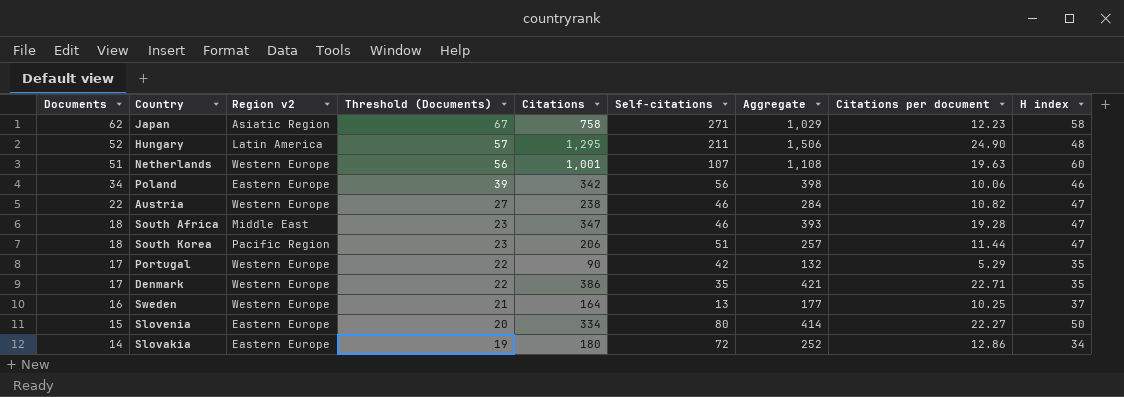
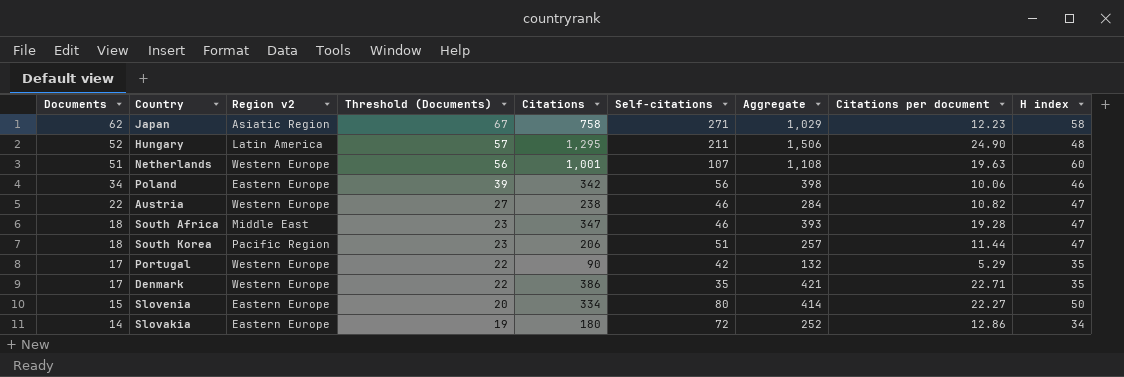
row Sweden: 16 | Western Europe | 21 | 164 | 13 | 177 | 10.25 | 37 -> none

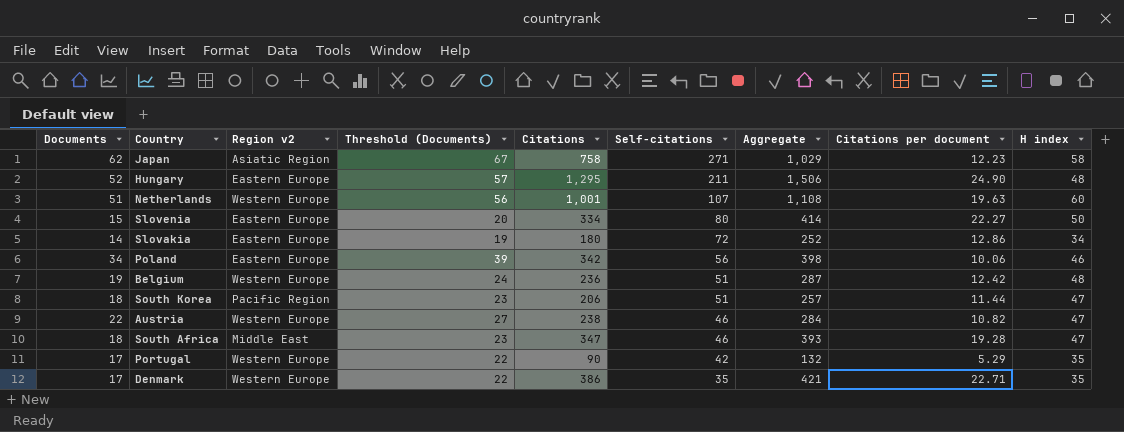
row order: Documents descending -> Self-citations descending
Hungary | Region v2: Latin America -> Eastern Europe
row Belgium: none -> 19 | Western Europe | 24 | 236 | 51 | 287 | 12.42 | 48

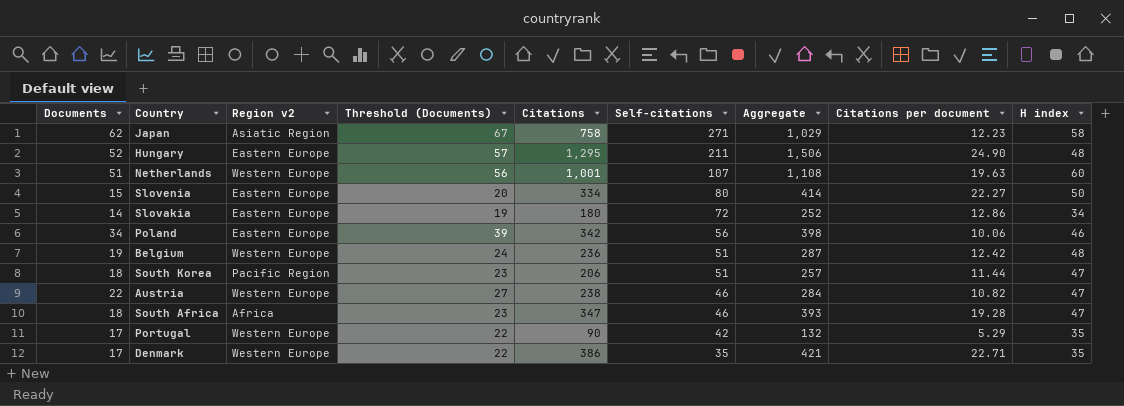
South Africa | Region v2: Middle East -> Africa

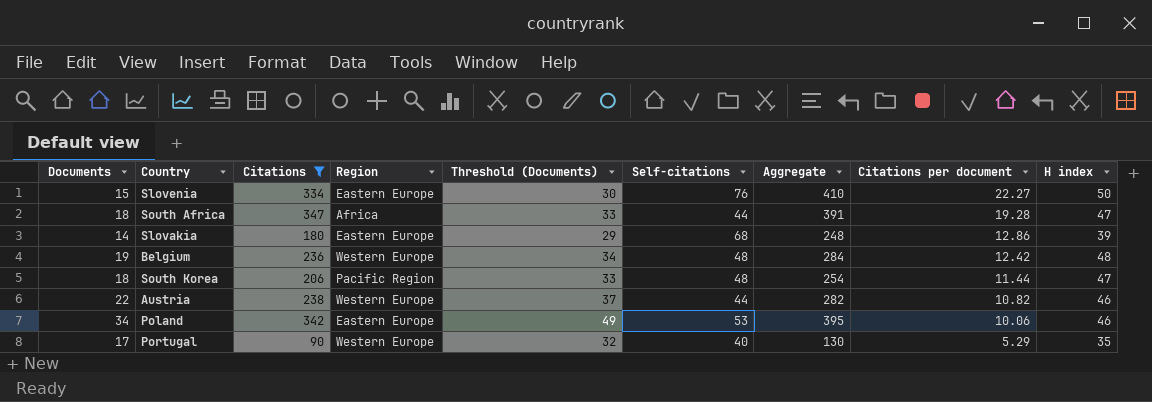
filter: none -> Citations <= 347
row order: Self-citations descending -> Citations per document descending
column Citations | position: 5 -> 3
column name: Region v2 -> Region
column Threshold (Documents) | formula: [Documents] + 5 -> [Documents] + 15
Slovenia | Self-citations: 80 -> 76
Slovenia | Aggregate: 414 -> 410
South Africa | Self-citations: 46 -> 44
South Africa | Aggregate: 393 -> 391
Slovakia | Self-citations: 72 -> 68
Slovakia | Aggregate: 252 -> 248
Slovakia | H index: 34 -> 39
Belgium | Self-citations: 51 -> 48
Belgium | Aggregate: 287 -> 284
South Korea | Self-citations: 51 -> 48
South Korea | Aggregate: 257 -> 254
Austria | Self-citations: 46 -> 44
Austria | Aggregate: 284 -> 282
Austria | H index: 47 -> 46
Poland | Self-citations: 56 -> 53
Poland | Aggregate: 398 -> 395
Portugal | Self-citations: 42 -> 40
Portugal | Aggregate: 132 -> 130

